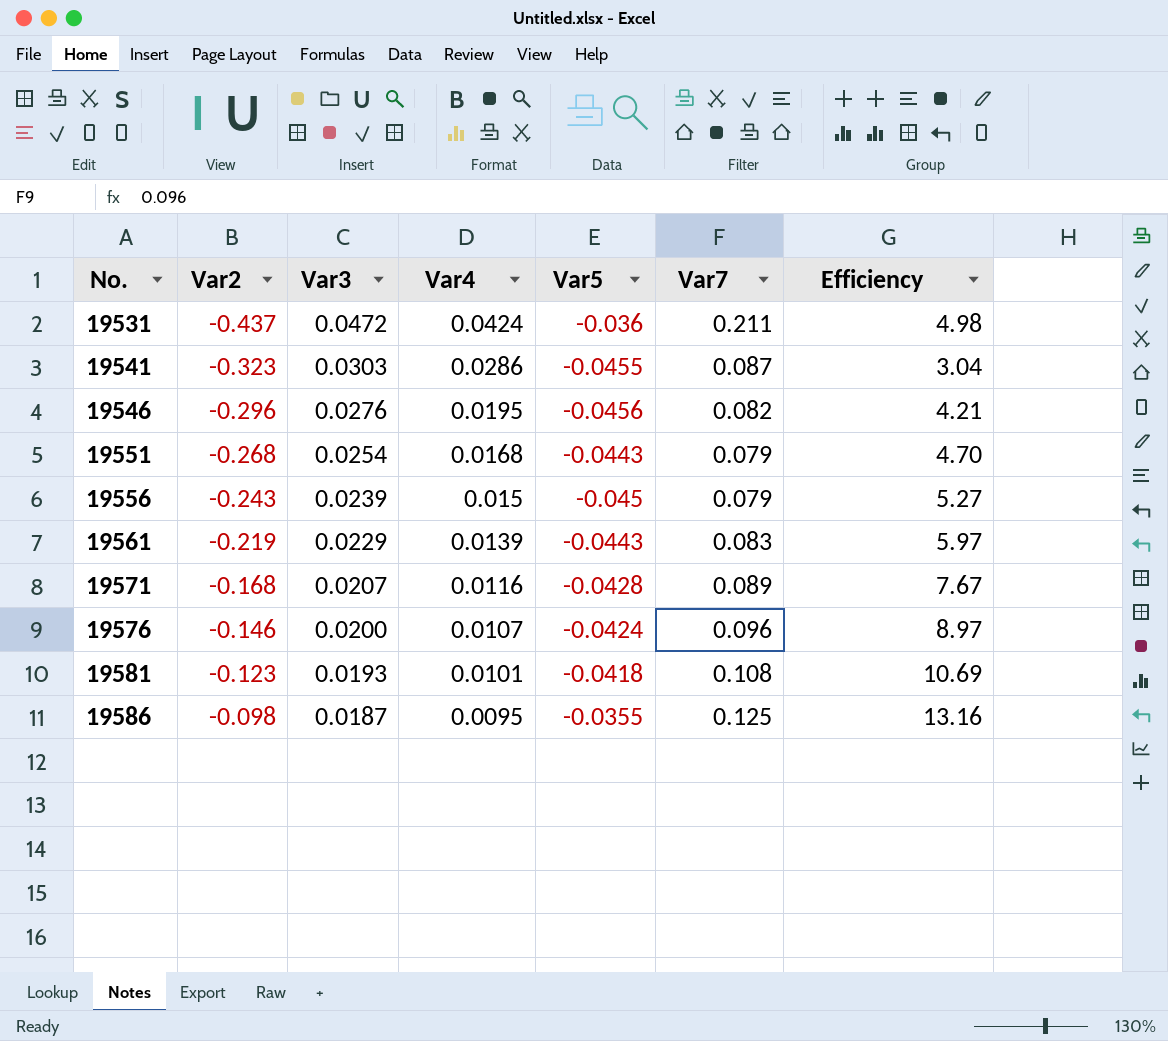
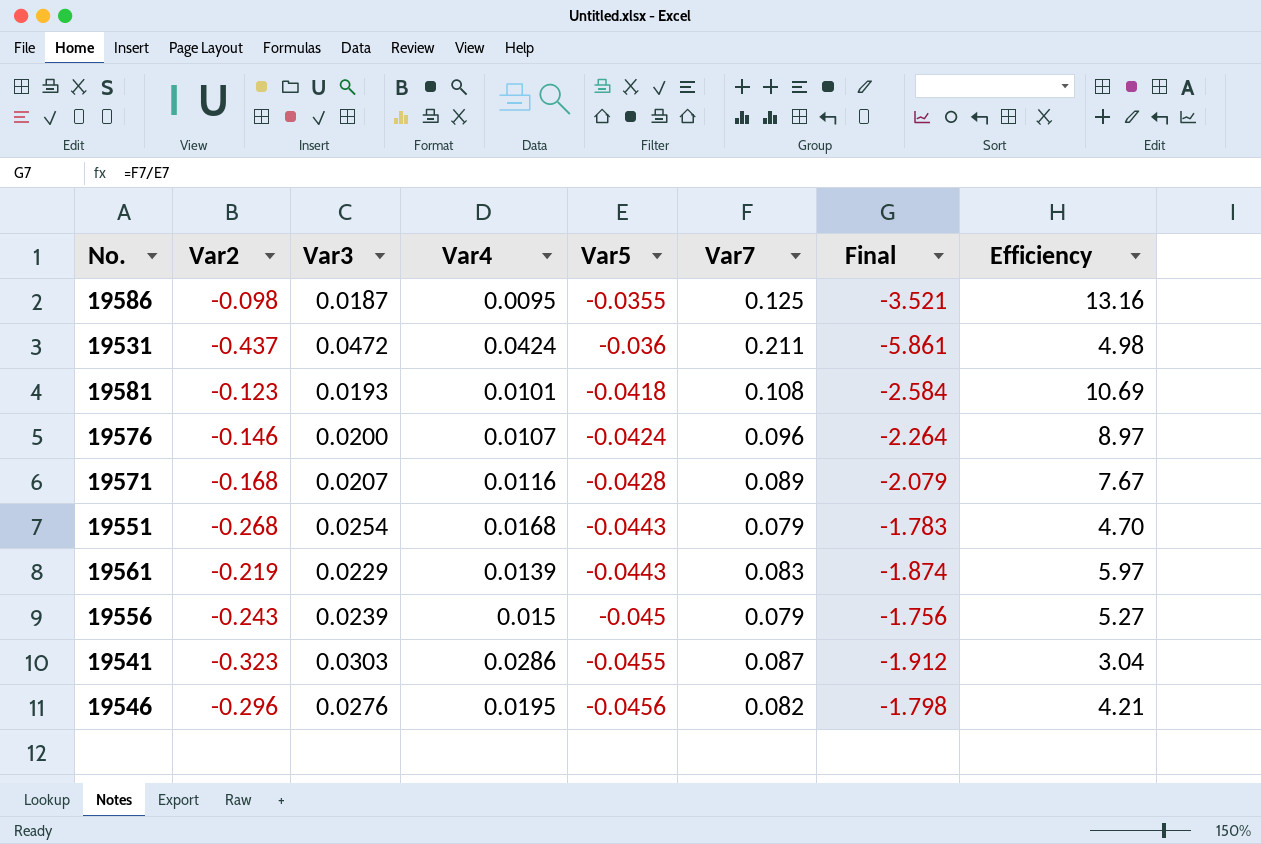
row order: No. ascending -> Var5 descending
column Final | formula: none -> [Var7] / [Var5]

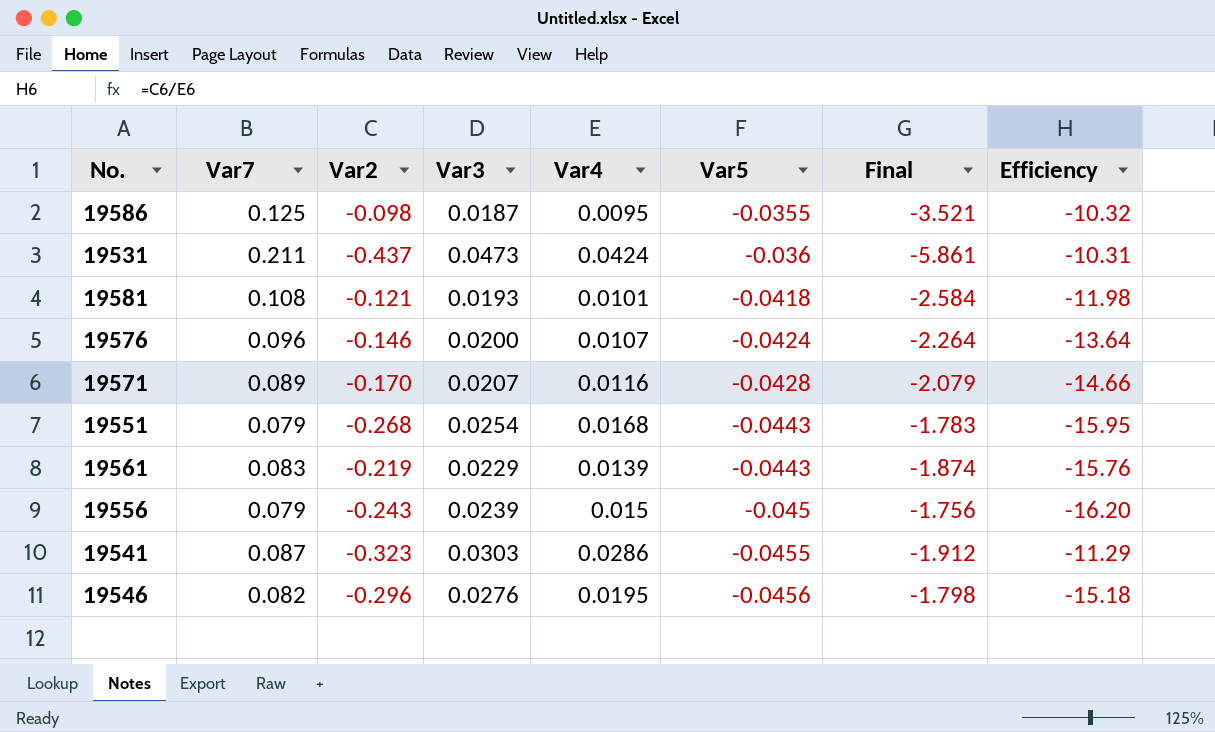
column Var7 | position: 6 -> 2
column Efficiency | formula: [Var7] / [Var4] -> [Var2] / [Var4]
19531 | Var3: 0.0472 -> 0.0473
19581 | Var2: -0.123 -> -0.121
19571 | Var2: -0.168 -> -0.170

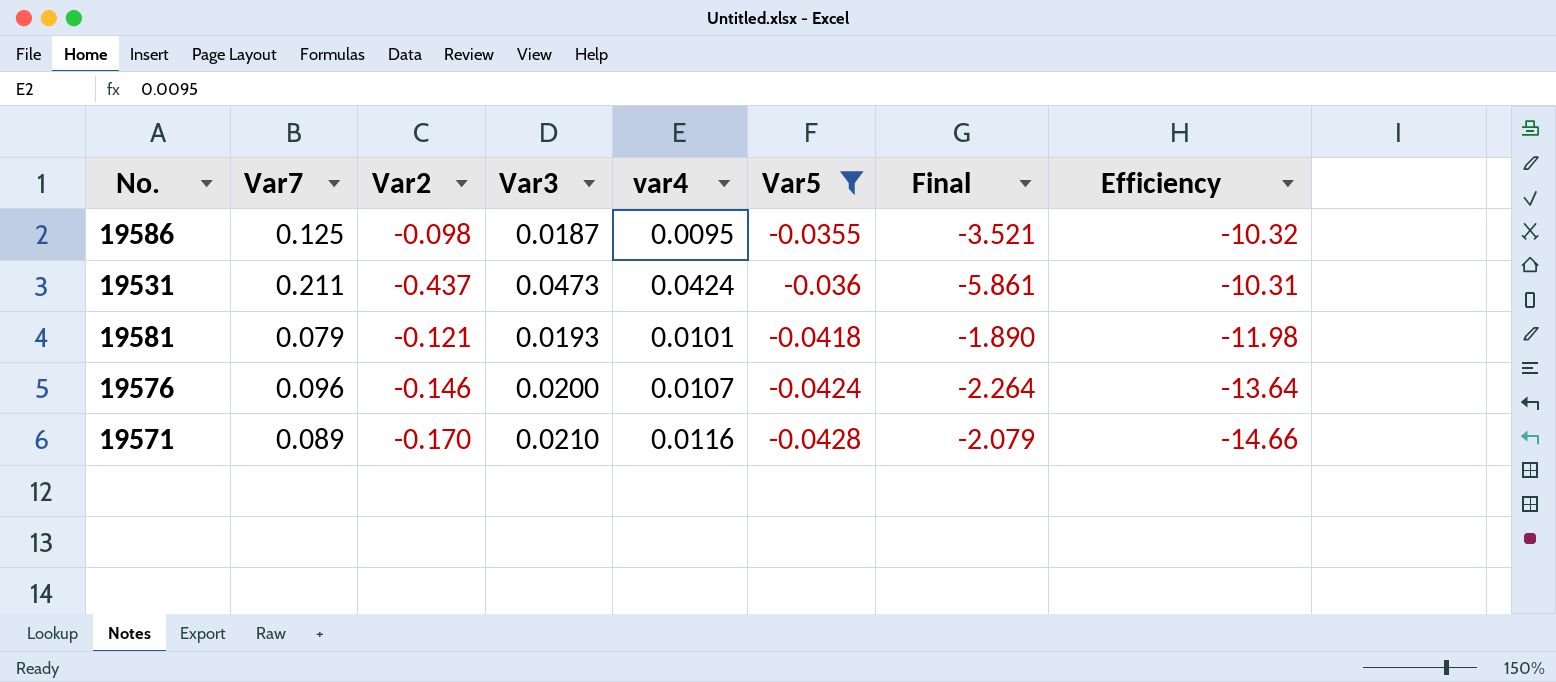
filter: none -> Var5 >= -0.0428
column name: Var4 -> var4
19581 | Var7: 0.108 -> 0.079
19581 | Final: -2.584 -> -1.890
19571 | Var3: 0.0207 -> 0.0210

